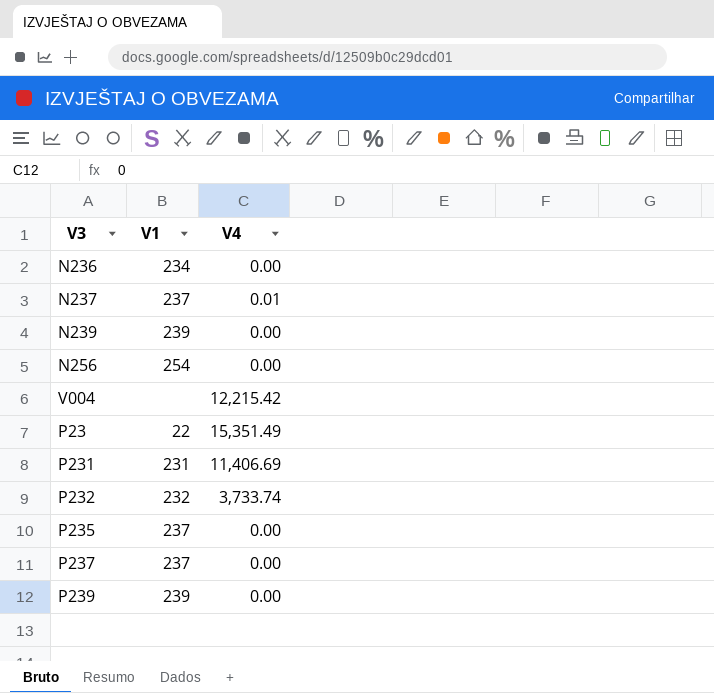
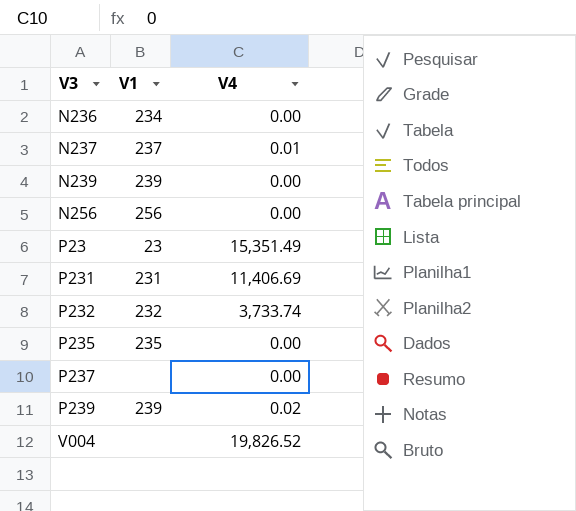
row order: none -> V3 ascending
N256 | V1: 254 -> 256
P23 | V1: 22 -> 23
P235 | V1: 237 -> 235
P237 | V1: 237 -> none
P239 | V4: 0.00 -> 0.02
V004 | V4: 12,215.42 -> 19,826.52

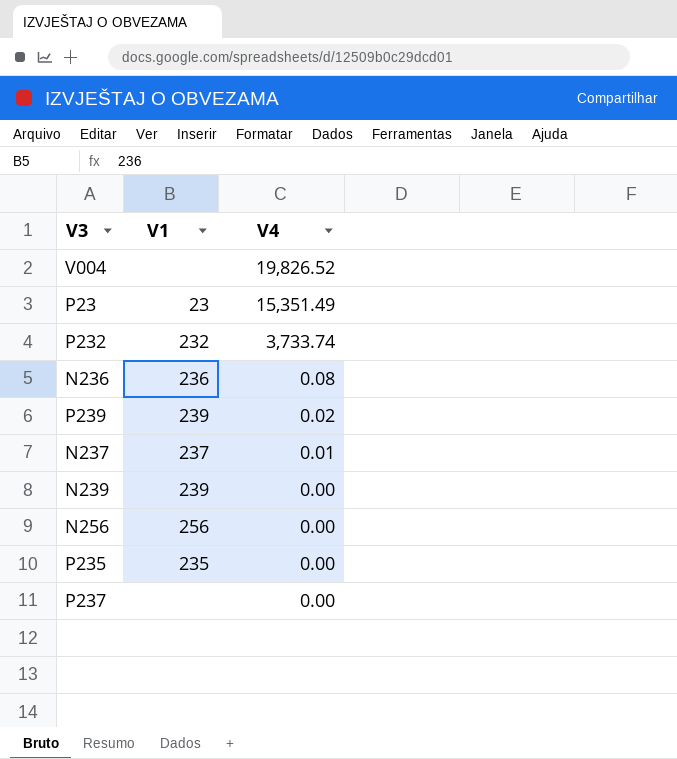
row order: V3 ascending -> V4 descending
row P231: 231 | 11,406.69 -> none
N236 | V1: 234 -> 236
N236 | V4: 0.00 -> 0.08

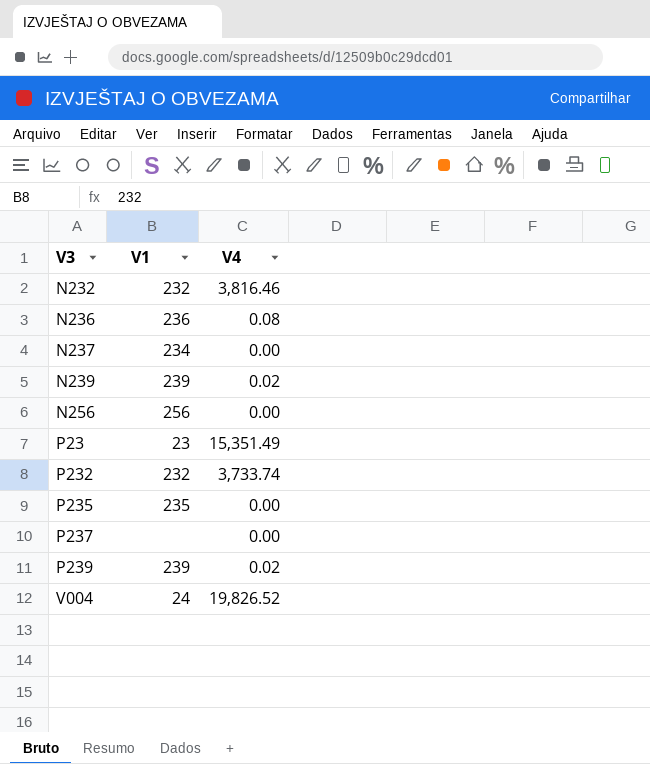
row order: V4 descending -> V3 ascending
row N232: none -> 232 | 3,816.46
N237 | V1: 237 -> 234
N237 | V4: 0.01 -> 0.00
N239 | V4: 0.00 -> 0.02
V004 | V1: none -> 24

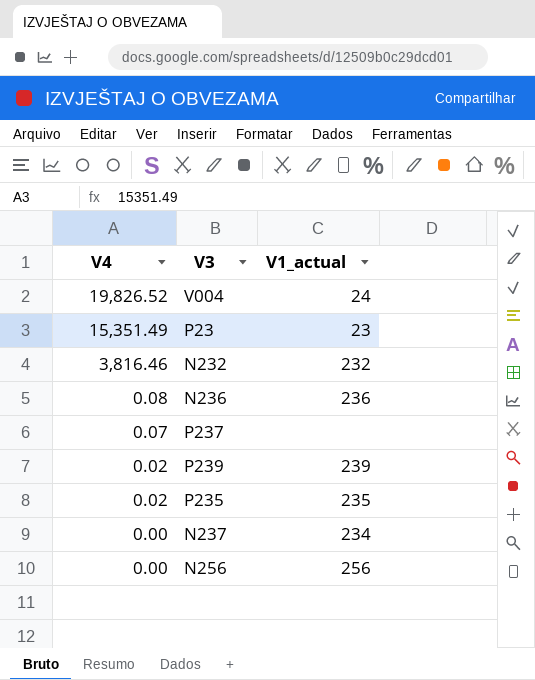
row order: V3 ascending -> V4 descending
column V4 | position: 3 -> 1
column name: V1 -> V1_actual
row N239: 239 | 0.02 -> none
row P232: 232 | 3,733.74 -> none
P237 | V4: 0.00 -> 0.07
P235 | V4: 0.00 -> 0.02

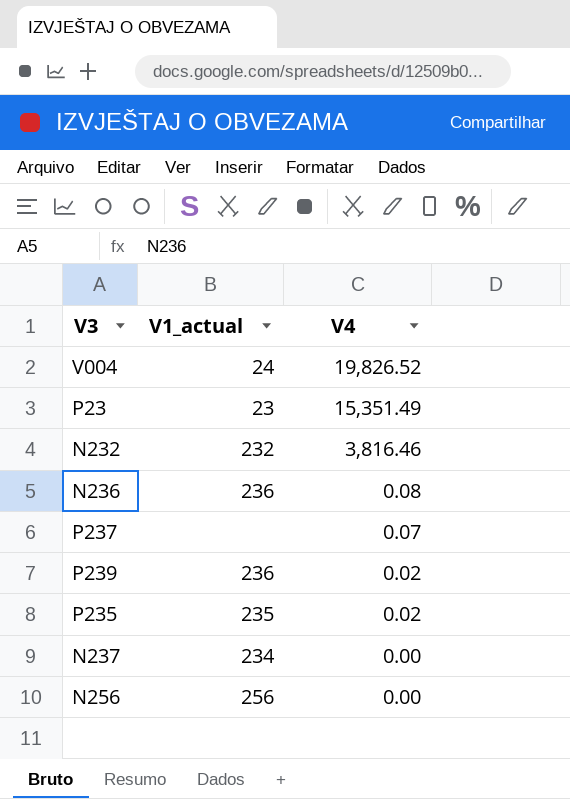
column V4 | position: 1 -> 3
P239 | V1_actual: 239 -> 236

